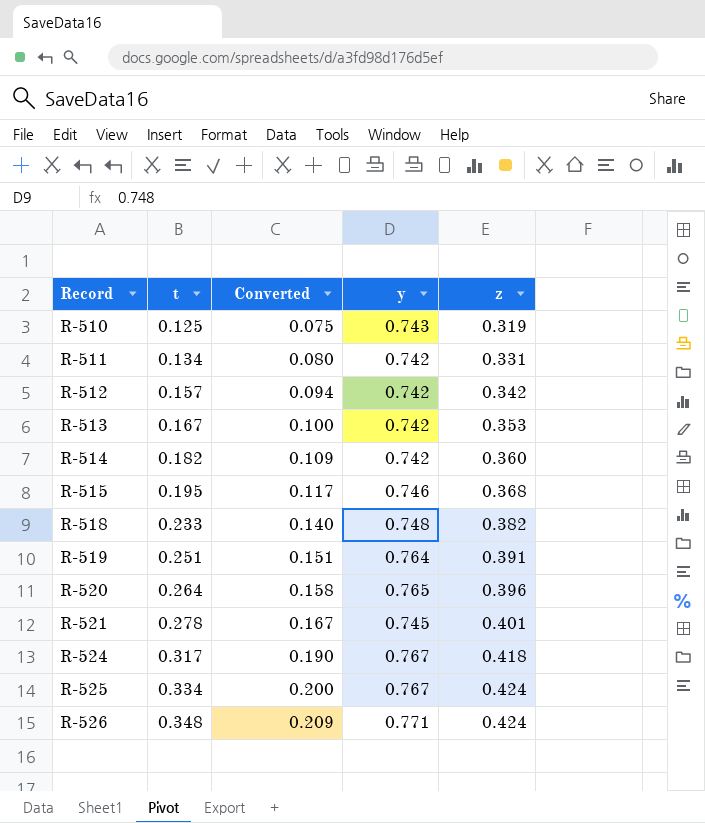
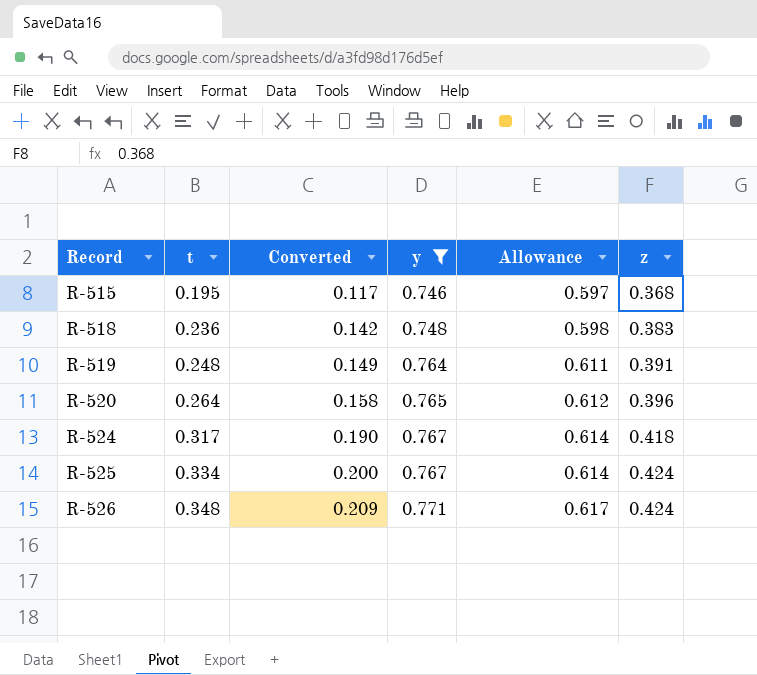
filter: none -> y >= 0.746
column Allowance | formula: none -> [y] * 0.8
R-518 | t: 0.233 -> 0.236
R-518 | Converted: 0.140 -> 0.142
R-518 | z: 0.382 -> 0.383
R-519 | t: 0.251 -> 0.248
R-519 | Converted: 0.151 -> 0.149

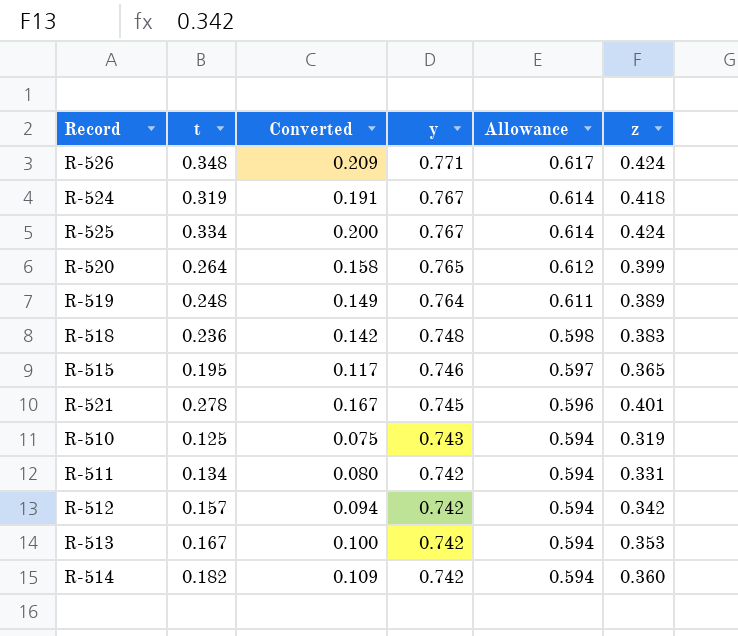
filter: y >= 0.746 -> none
row order: Record ascending -> y descending
R-524 | t: 0.317 -> 0.319
R-524 | Converted: 0.190 -> 0.191
R-520 | z: 0.396 -> 0.399
R-519 | z: 0.391 -> 0.389
R-515 | z: 0.368 -> 0.365

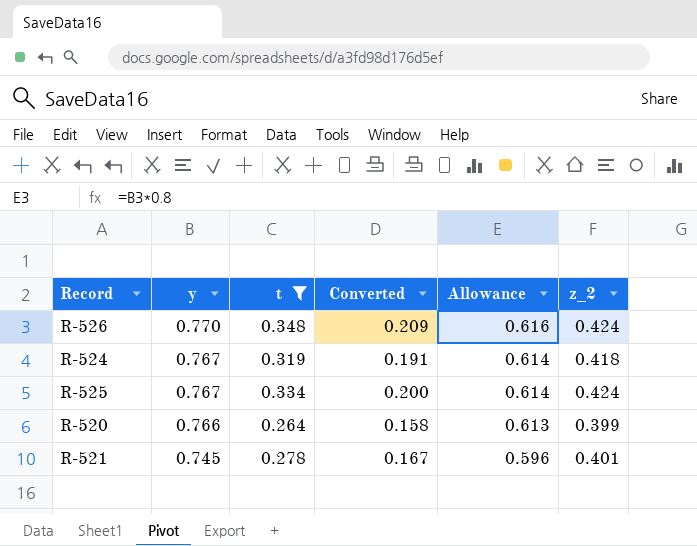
filter: none -> t >= 0.264
column y | position: 4 -> 2
column name: z -> z_2
R-526 | y: 0.771 -> 0.770
R-526 | Allowance: 0.617 -> 0.616
R-520 | y: 0.765 -> 0.766
R-520 | Allowance: 0.612 -> 0.613

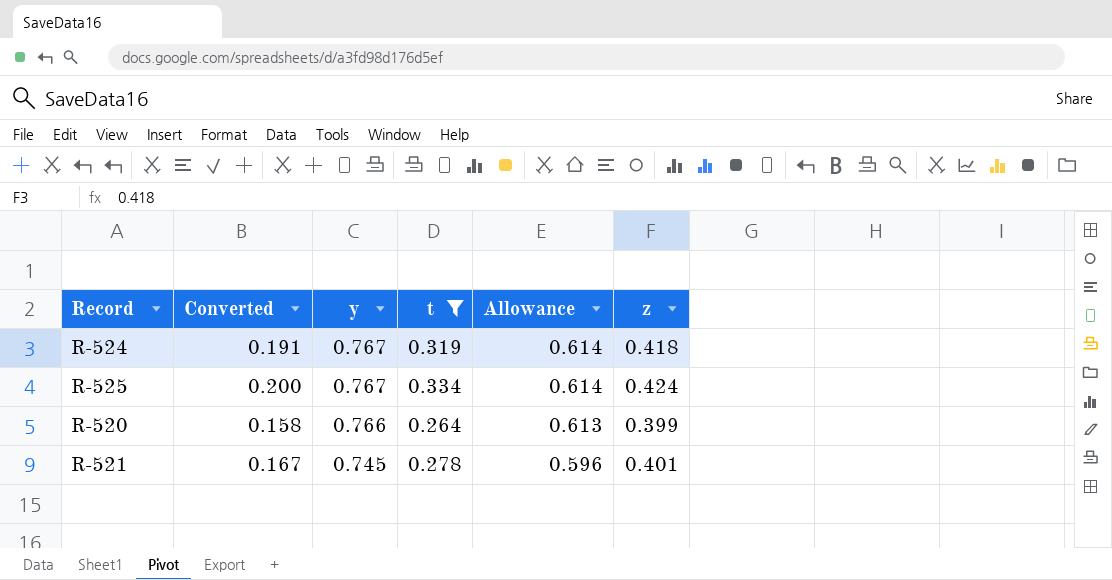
column Converted | position: 4 -> 2
column name: z_2 -> z
row R-526: 0.770 | 0.348 | 0.209 | 0.616 | 0.424 -> none

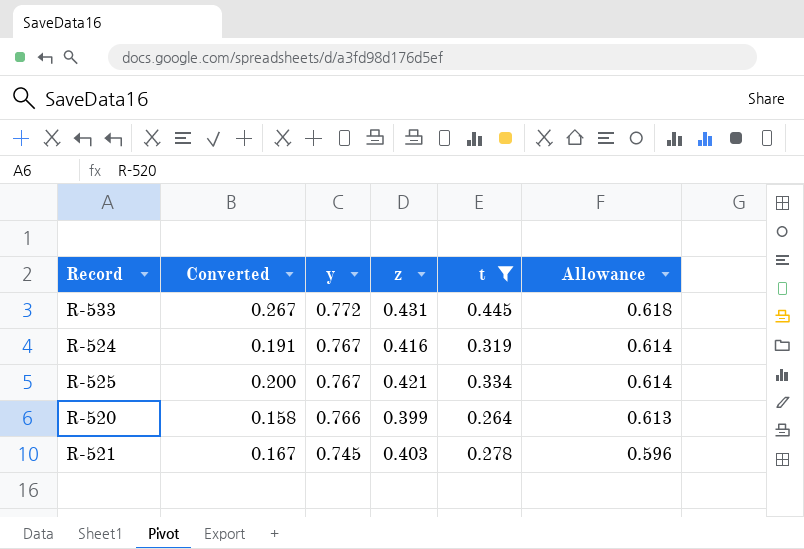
column z | position: 6 -> 4
row R-533: none -> 0.267 | 0.772 | 0.431 | 0.445 | 0.618
R-524 | z: 0.418 -> 0.416
R-525 | z: 0.424 -> 0.421
R-521 | z: 0.401 -> 0.403

